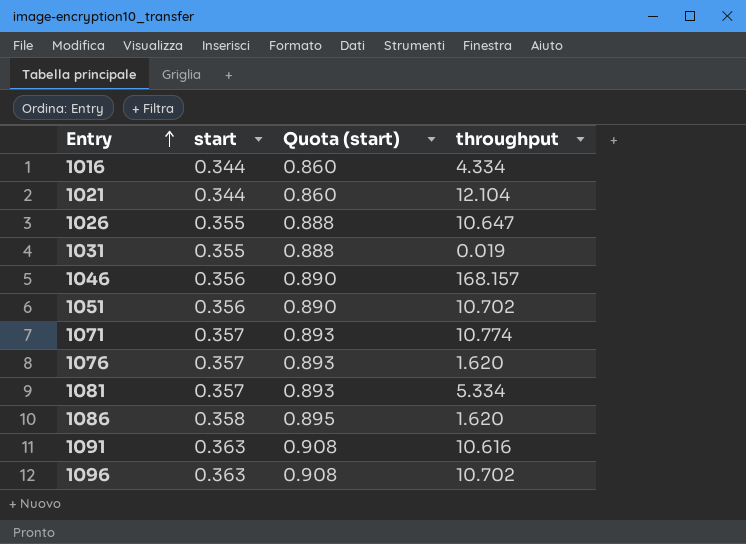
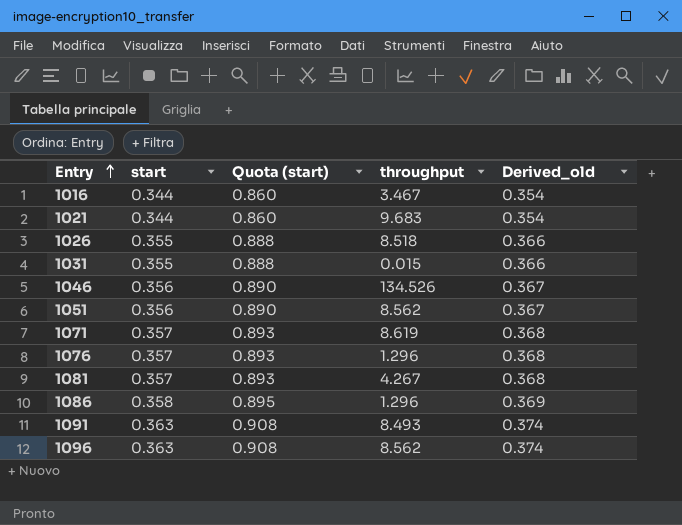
column Derived_old | formula: none -> [start] * 1.03
1016 | throughput: 4.334 -> 3.467
1021 | throughput: 12.104 -> 9.683
1026 | throughput: 10.647 -> 8.518
1031 | throughput: 0.019 -> 0.015
1046 | throughput: 168.157 -> 134.526
1051 | throughput: 10.702 -> 8.562
1071 | throughput: 10.774 -> 8.619
1076 | throughput: 1.620 -> 1.296
1081 | throughput: 5.334 -> 4.267
1086 | throughput: 1.620 -> 1.296
1091 | throughput: 10.616 -> 8.493
1096 | throughput: 10.702 -> 8.562

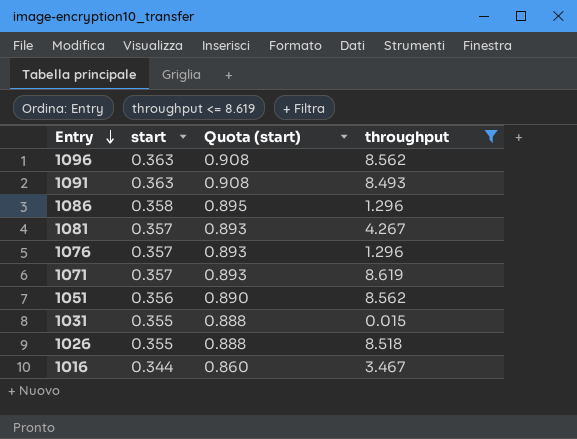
filter: none -> throughput <= 8.619
row order: Entry ascending -> Entry descending
column Derived_old | formula: [start] * 1.03 -> none

